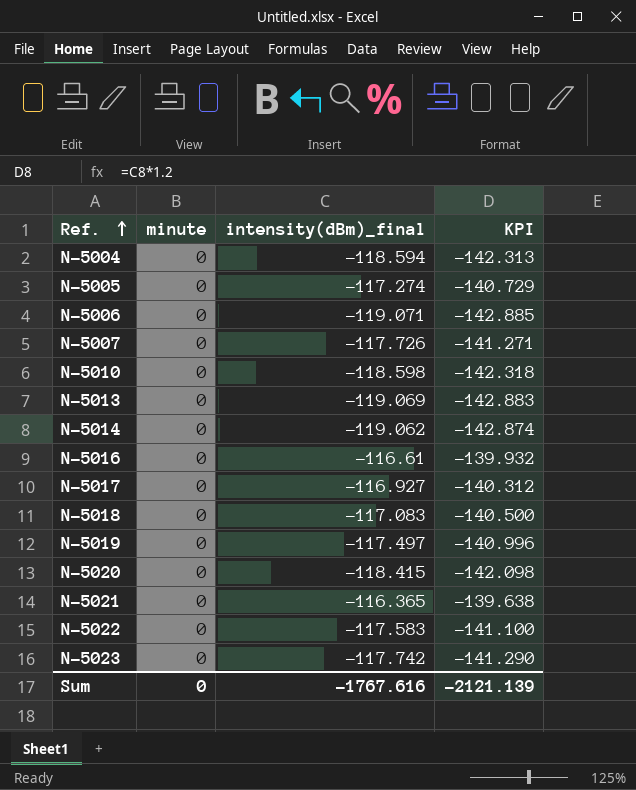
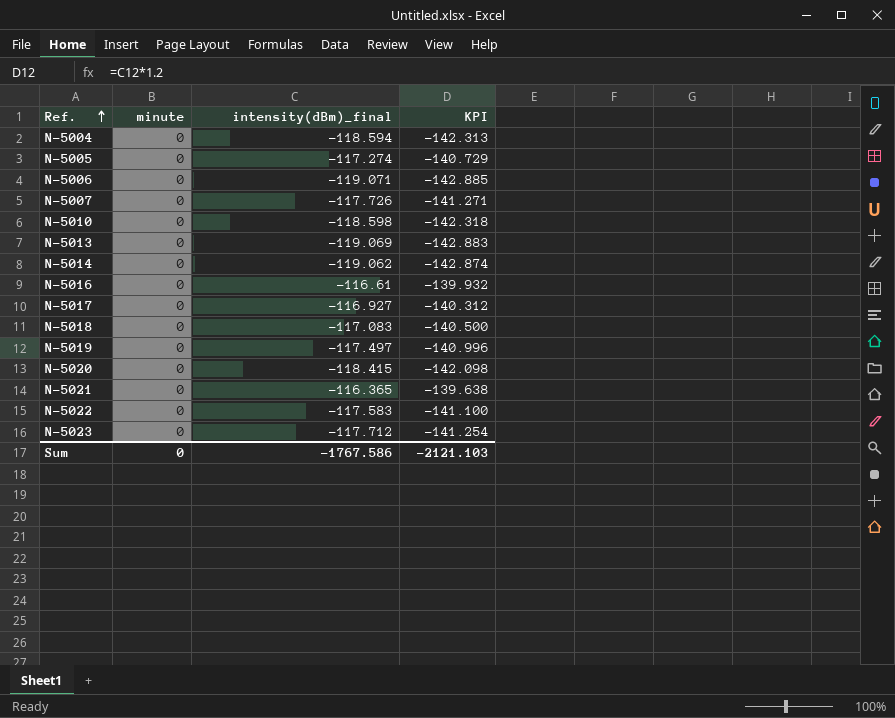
N-5023 | intensity(dBm)_final: -117.742 -> -117.712
N-5023 | KPI: -141.290 -> -141.254
Sum | intensity(dBm)_final: -1767.616 -> -1767.586
Sum | KPI: -2121.139 -> -2121.103

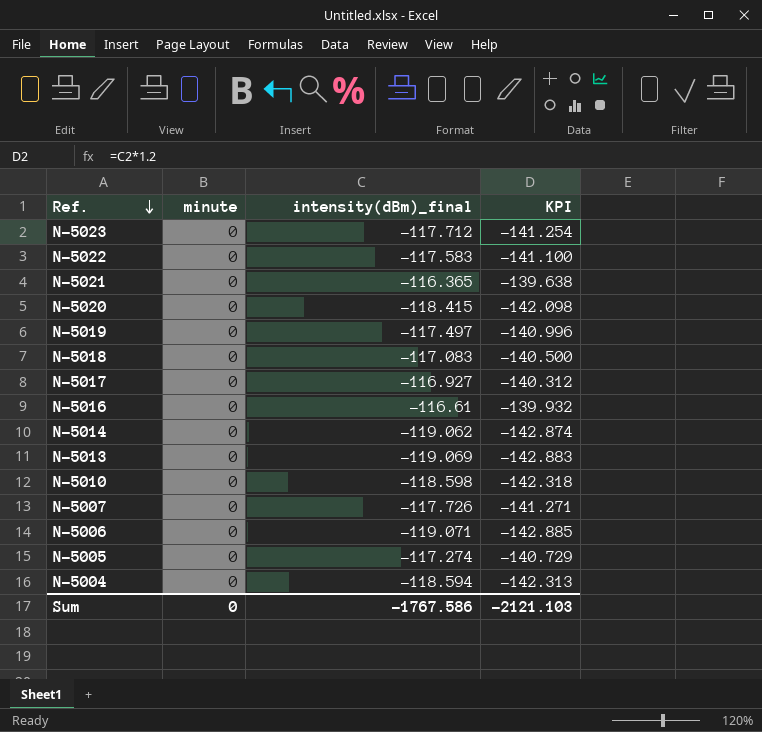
row order: Ref. ascending -> Ref. descending

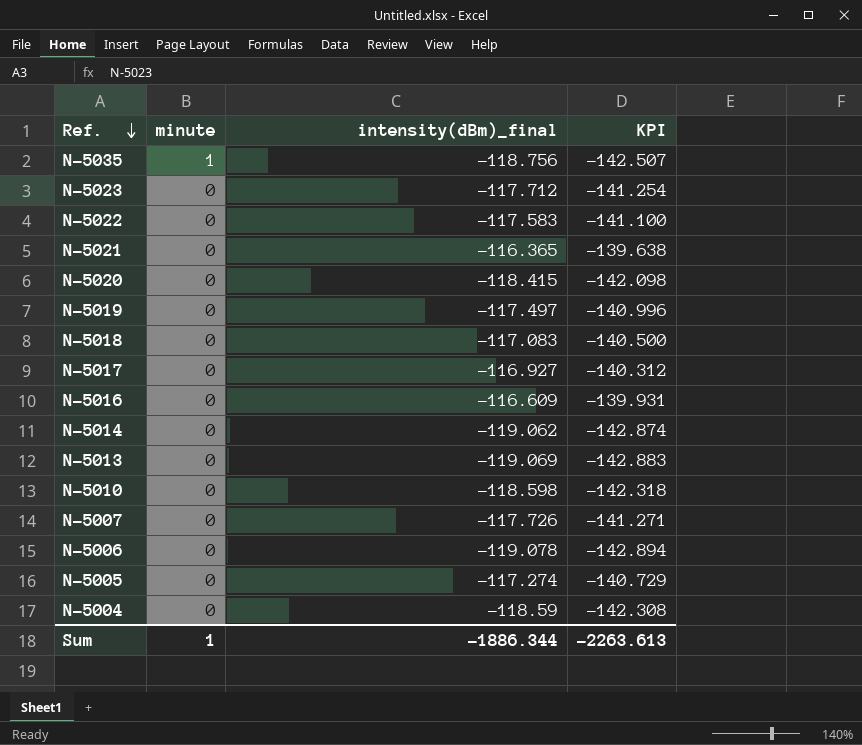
row N-5035: none -> 1 | -118.756 | -142.507
N-5016 | intensity(dBm)_final: -116.61 -> -116.609
N-5016 | KPI: -139.932 -> -139.931
N-5006 | intensity(dBm)_final: -119.071 -> -119.078
N-5006 | KPI: -142.885 -> -142.894
N-5004 | intensity(dBm)_final: -118.594 -> -118.59
N-5004 | KPI: -142.313 -> -142.308
Sum | minute: 0 -> 1
Sum | intensity(dBm)_final: -1767.586 -> -1886.344
Sum | KPI: -2121.103 -> -2263.613

